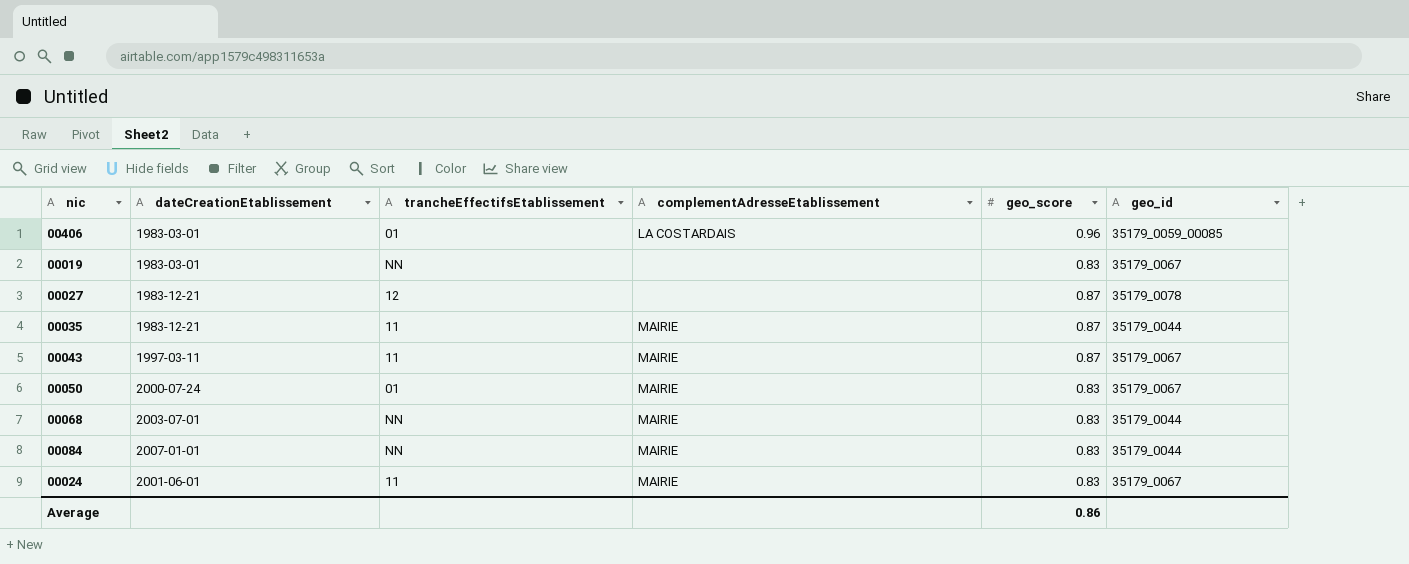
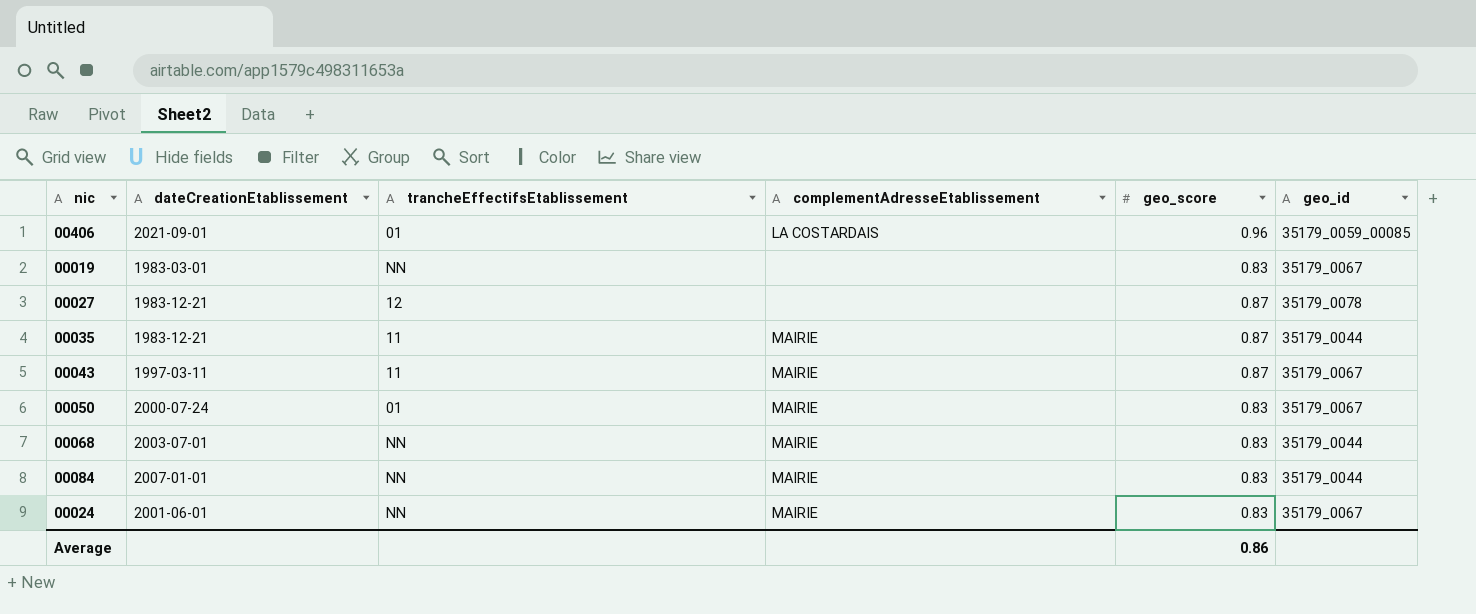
00406 | dateCreationEtablissement: 1983-03-01 -> 2021-09-01
00024 | trancheEffectifsEtablissement: 11 -> NN

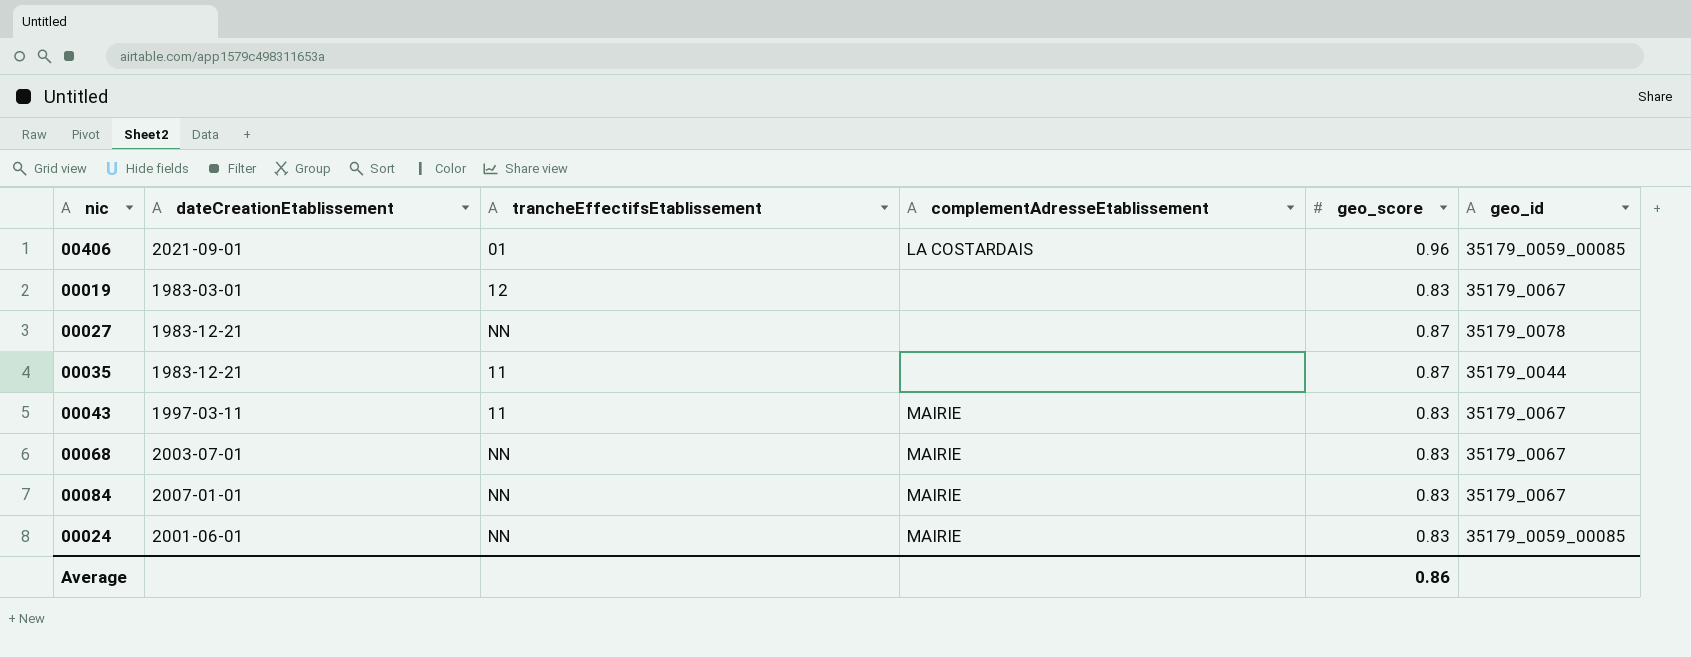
row 00050: 2000-07-24 | 01 | MAIRIE | 0.83 | 35179_0067 -> none
00019 | trancheEffectifsEtablissement: NN -> 12
00027 | trancheEffectifsEtablissement: 12 -> NN
00035 | complementAdresseEtablissement: MAIRIE -> none
00043 | geo_score: 0.87 -> 0.83
00068 | geo_id: 35179_0044 -> 35179_0067
00084 | geo_id: 35179_0044 -> 35179_0067
00024 | geo_id: 35179_0067 -> 35179_0059_00085

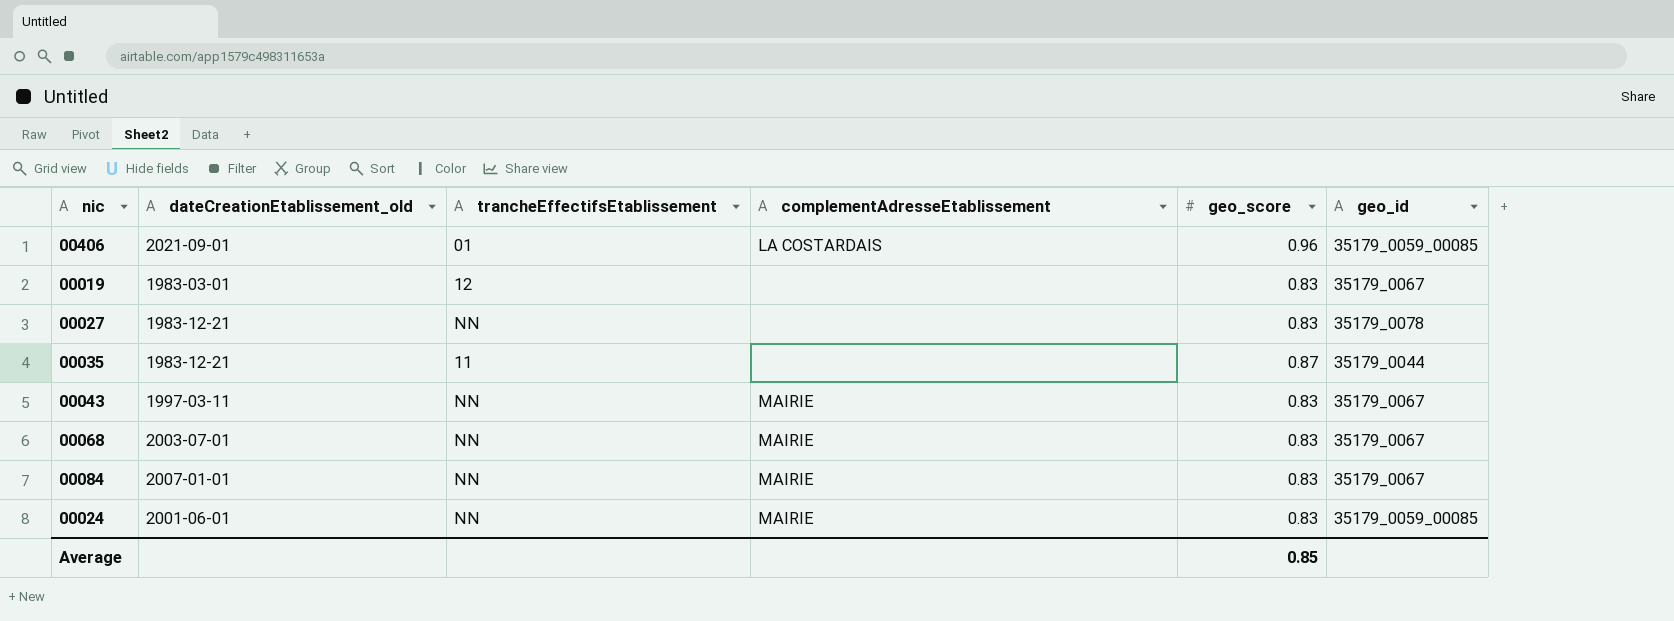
column name: dateCreationEtablissement -> dateCreationEtablissement_old
00027 | geo_score: 0.87 -> 0.83
00043 | trancheEffectifsEtablissement: 11 -> NN
Average | geo_score: 0.86 -> 0.85

